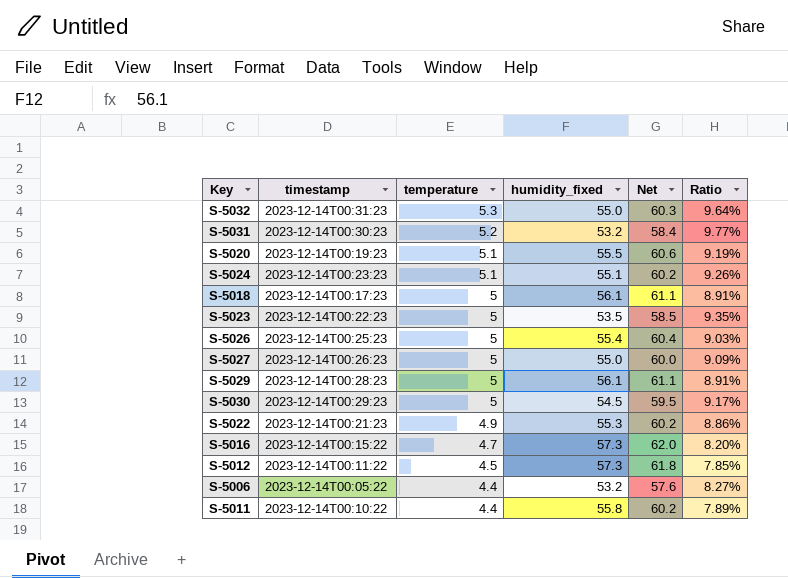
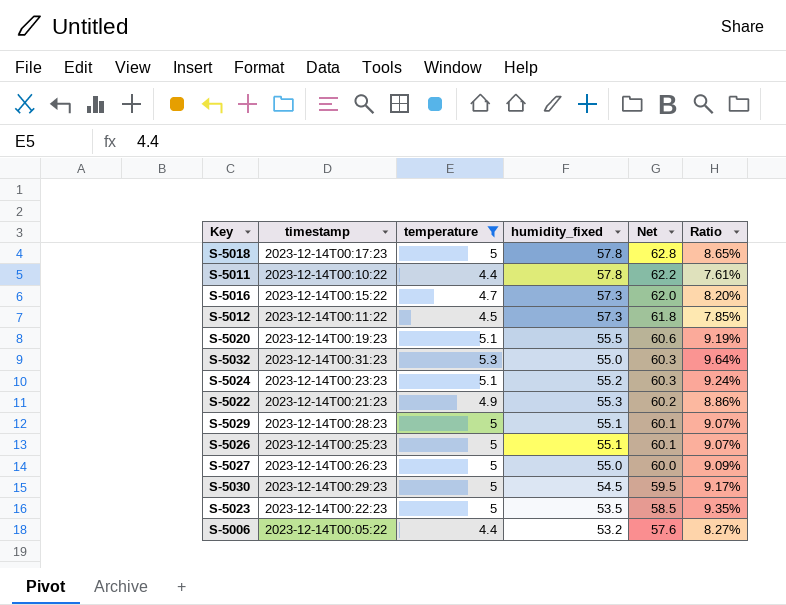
filter: none -> temperature != 5.2
row order: temperature descending -> Net descending
S-5018 | humidity_fixed: 56.1 -> 57.8
S-5018 | Net: 61.1 -> 62.8
S-5018 | Ratio: 8.91% -> 8.65%
S-5011 | humidity_fixed: 55.8 -> 57.8
S-5011 | Net: 60.2 -> 62.2
S-5011 | Ratio: 7.89% -> 7.61%
S-5024 | humidity_fixed: 55.1 -> 55.2
S-5024 | Net: 60.2 -> 60.3
S-5024 | Ratio: 9.26% -> 9.24%
S-5029 | humidity_fixed: 56.1 -> 55.1
S-5029 | Net: 61.1 -> 60.1
S-5029 | Ratio: 8.91% -> 9.07%
S-5026 | humidity_fixed: 55.4 -> 55.1
S-5026 | Net: 60.4 -> 60.1
S-5026 | Ratio: 9.03% -> 9.07%

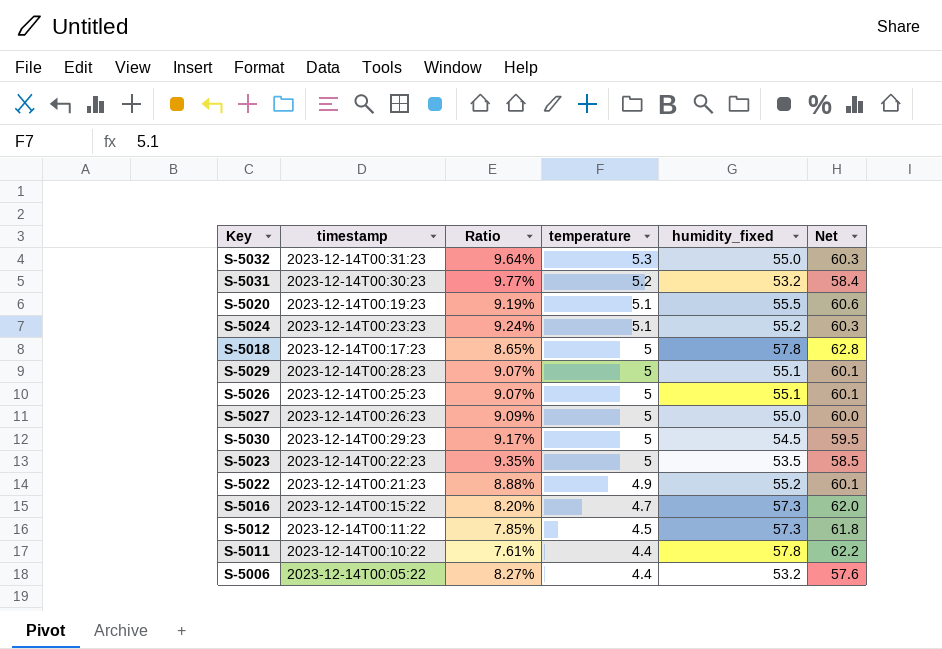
filter: temperature != 5.2 -> none
row order: Net descending -> temperature descending
column Ratio | position: 6 -> 3
S-5022 | Ratio: 8.86% -> 8.88%
S-5022 | humidity_fixed: 55.3 -> 55.2
S-5022 | Net: 60.2 -> 60.1

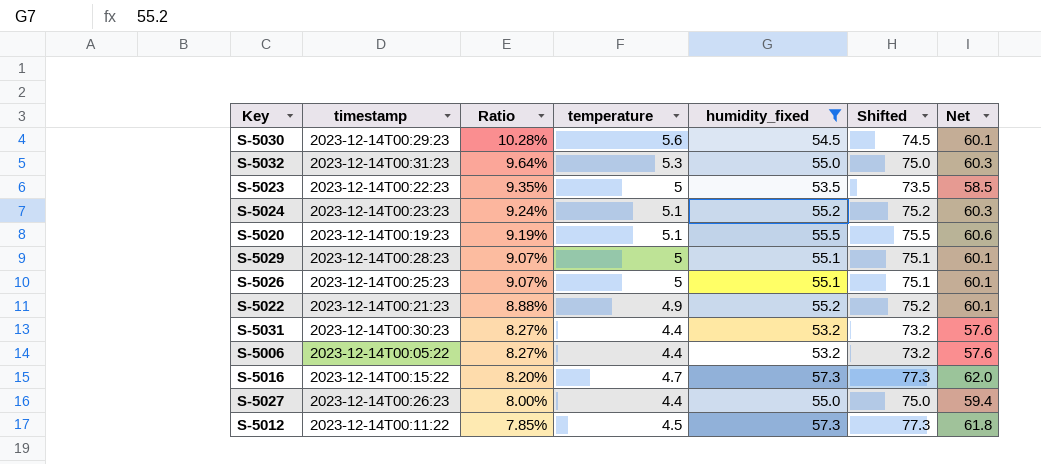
filter: none -> humidity_fixed != 57.8
row order: temperature descending -> Ratio descending
column Shifted | formula: none -> [humidity_fixed] + 20
S-5030 | Ratio: 9.17% -> 10.28%
S-5030 | temperature: 5 -> 5.6
S-5030 | Net: 59.5 -> 60.1
S-5031 | Ratio: 9.77% -> 8.27%
S-5031 | temperature: 5.2 -> 4.4
S-5031 | Net: 58.4 -> 57.6
S-5027 | Ratio: 9.09% -> 8.00%
S-5027 | temperature: 5 -> 4.4
S-5027 | Net: 60.0 -> 59.4

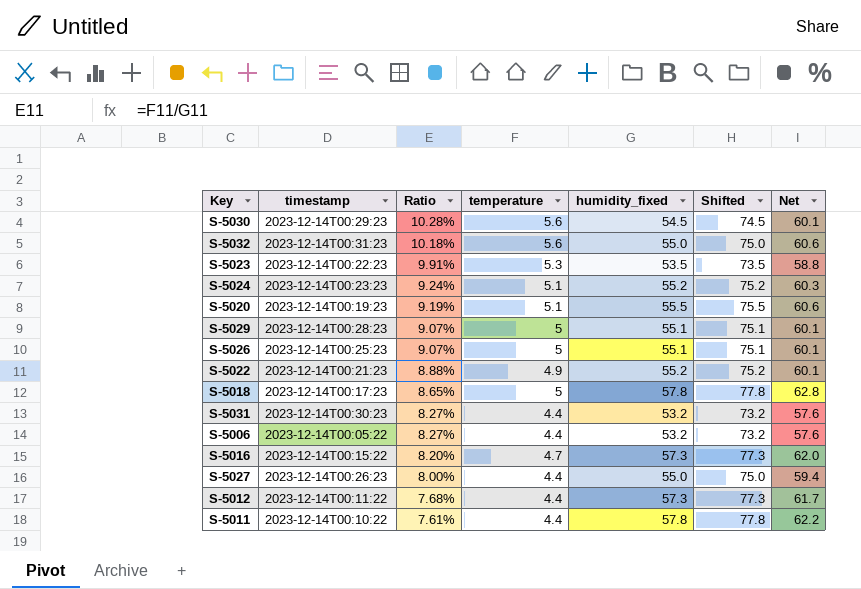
filter: humidity_fixed != 57.8 -> none
S-5032 | Ratio: 9.64% -> 10.18%
S-5032 | temperature: 5.3 -> 5.6
S-5032 | Net: 60.3 -> 60.6
S-5023 | Ratio: 9.35% -> 9.91%
S-5023 | temperature: 5 -> 5.3
S-5023 | Net: 58.5 -> 58.8
S-5012 | Ratio: 7.85% -> 7.68%
S-5012 | temperature: 4.5 -> 4.4
S-5012 | Net: 61.8 -> 61.7

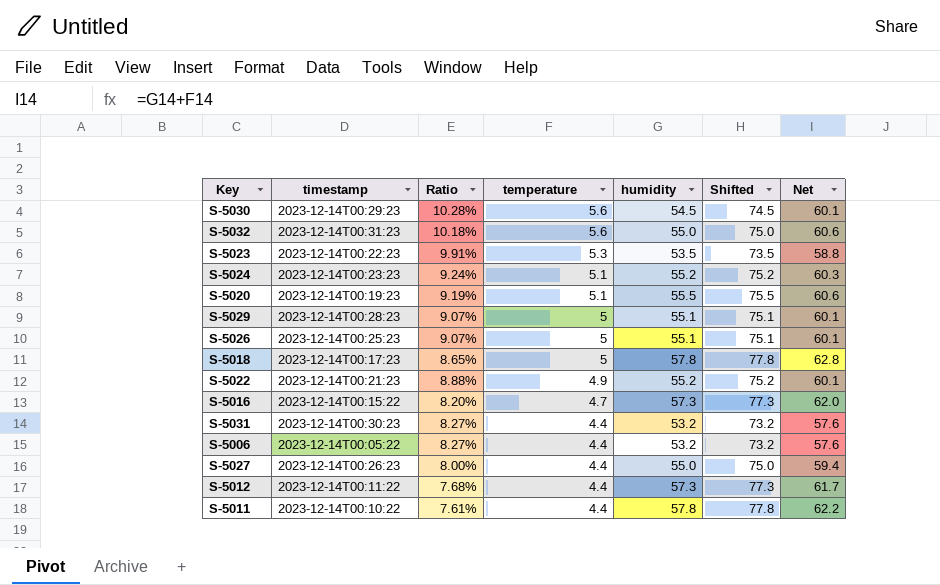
row order: Ratio descending -> temperature descending
column name: humidity_fixed -> humidity

